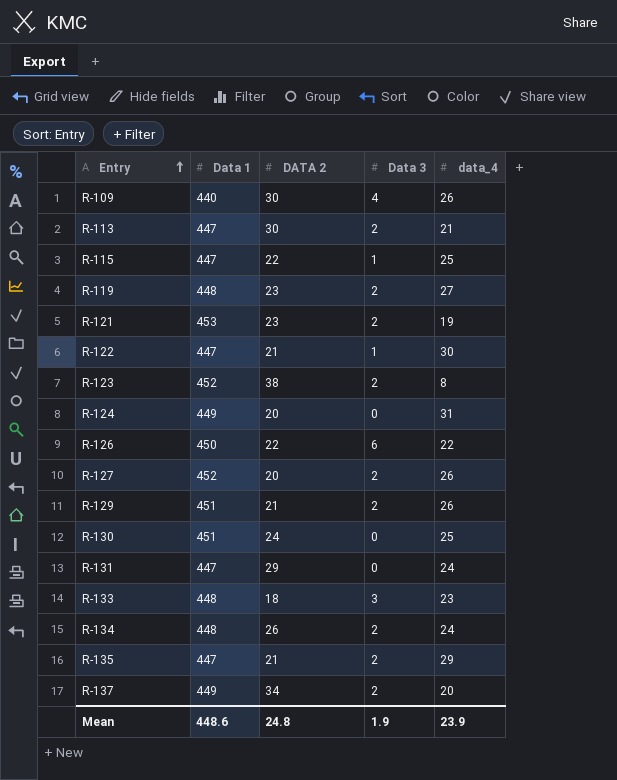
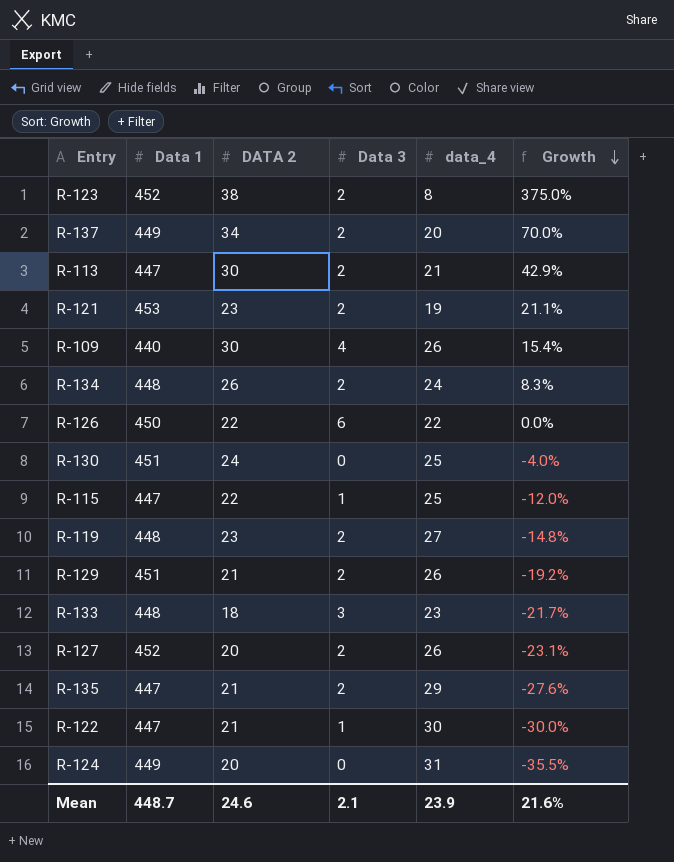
row order: Entry ascending -> Growth descending
column Growth | formula: none -> ([DATA 2] - [data_4]) / [data_4]
row R-131: 447 | 29 | 0 | 24 -> none
Mean | Data 1: 448.6 -> 448.7
Mean | DATA 2: 24.8 -> 24.6
Mean | Data 3: 1.9 -> 2.1

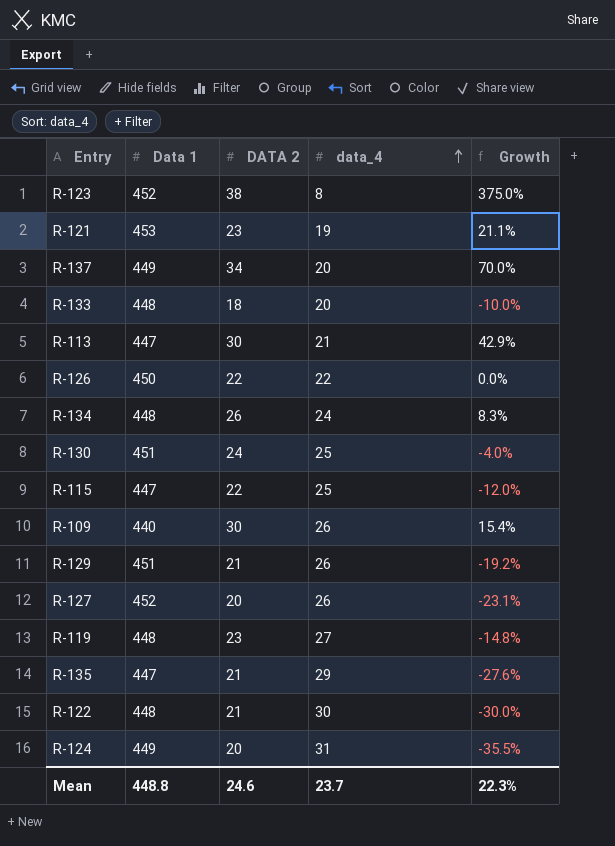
row order: Growth descending -> data_4 ascending
column Data 3 | position: 4 -> none
R-133 | data_4: 23 -> 20
R-133 | Growth: -21.7% -> -10.0%
R-122 | Data 1: 447 -> 448
Mean | Data 1: 448.7 -> 448.8
Mean | data_4: 23.9 -> 23.7
Mean | Growth: 21.6% -> 22.3%

